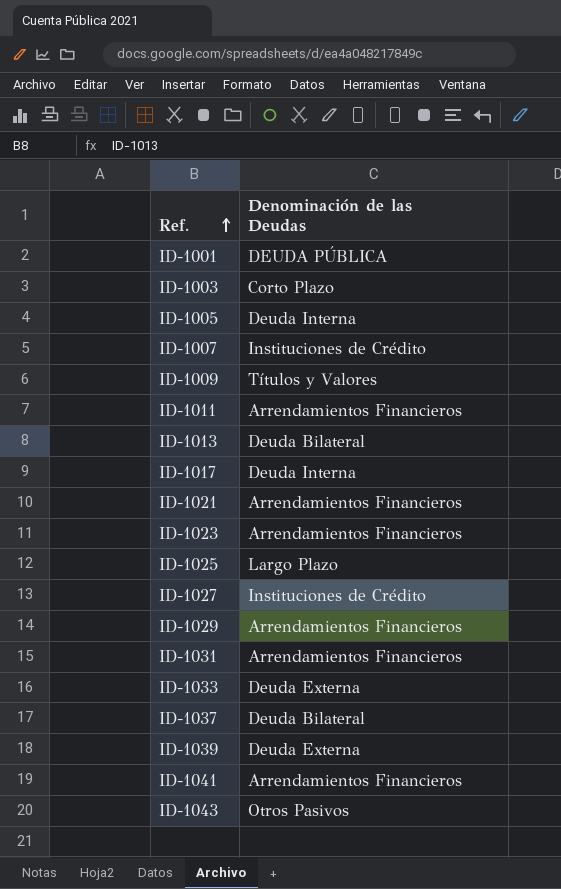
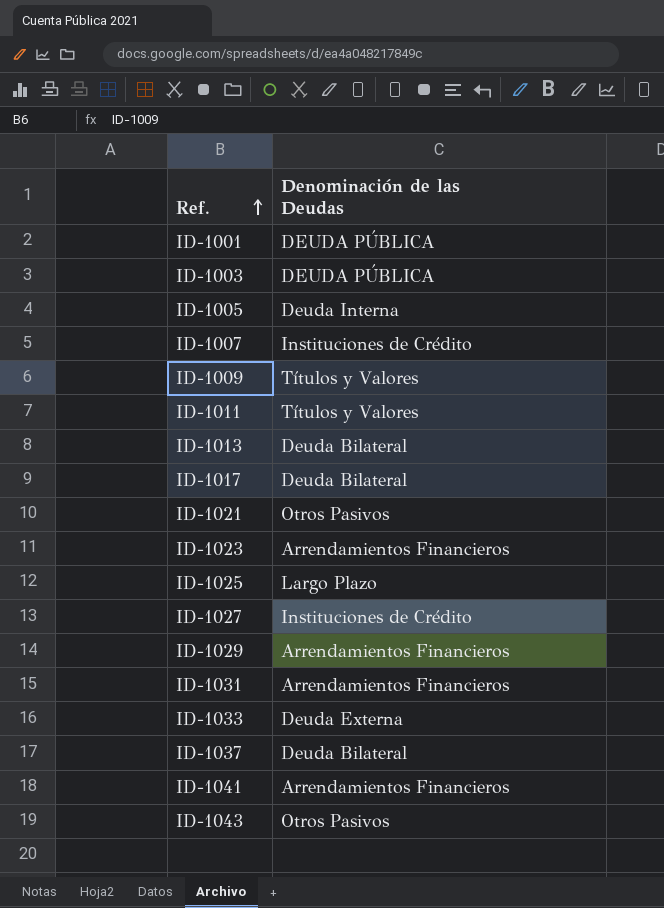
row ID-1039: Deuda Externa -> none
ID-1003 | Denominación de las Deudas: Corto Plazo -> DEUDA PÚBLICA
ID-1011 | Denominación de las Deudas: Arrendamientos Financieros -> Títulos y Valores
ID-1017 | Denominación de las Deudas: Deuda Interna -> Deuda Bilateral
ID-1021 | Denominación de las Deudas: Arrendamientos Financieros -> Otros Pasivos

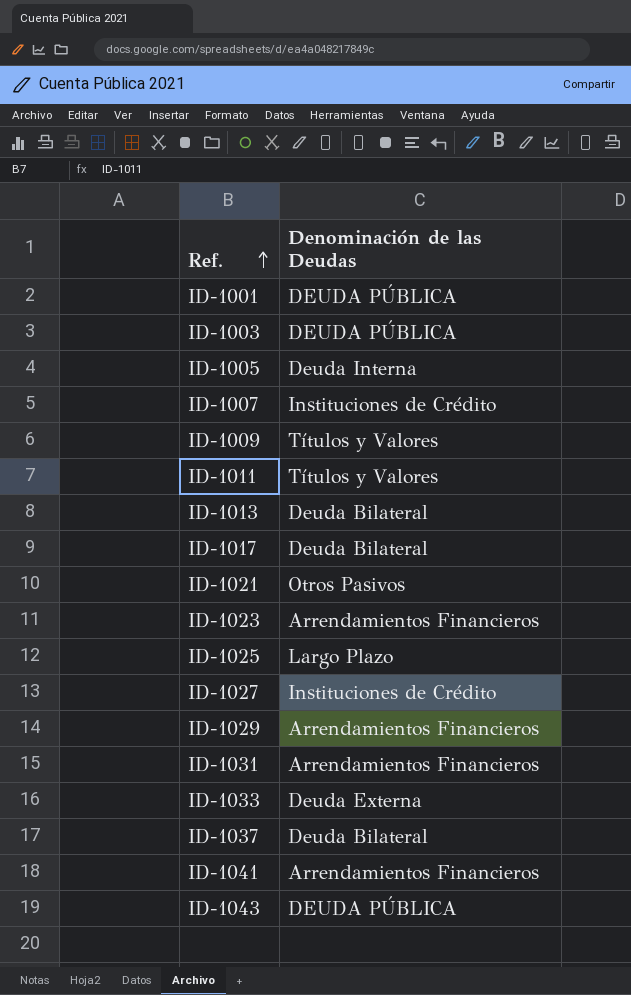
ID-1043 | Denominación de las Deudas: Otros Pasivos -> DEUDA PÚBLICA

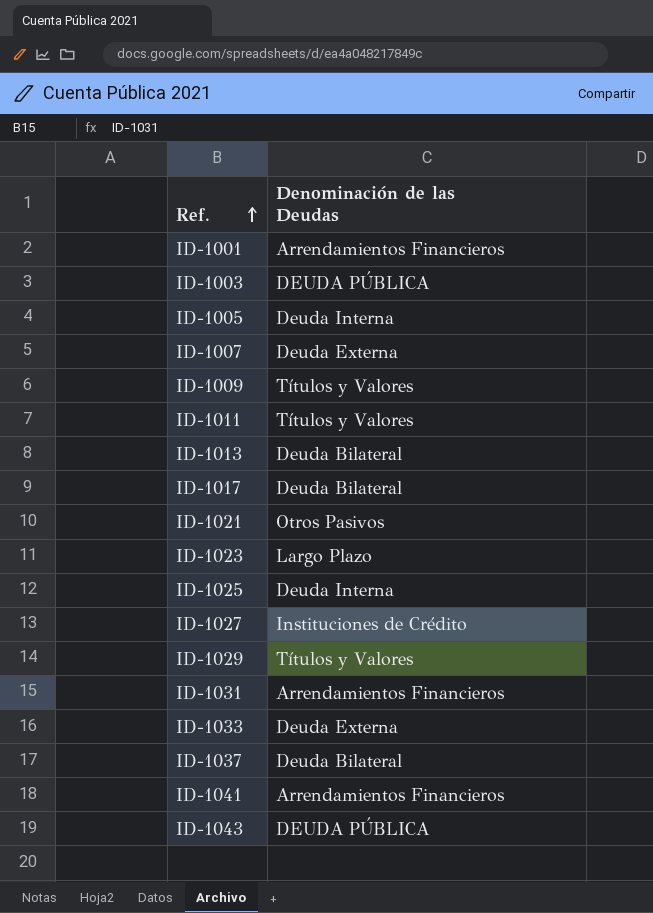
ID-1001 | Denominación de las Deudas: DEUDA PÚBLICA -> Arrendamientos Financieros
ID-1007 | Denominación de las Deudas: Instituciones de Crédito -> Deuda Externa
ID-1023 | Denominación de las Deudas: Arrendamientos Financieros -> Largo Plazo
ID-1025 | Denominación de las Deudas: Largo Plazo -> Deuda Interna
ID-1029 | Denominación de las Deudas: Arrendamientos Financieros -> Títulos y Valores

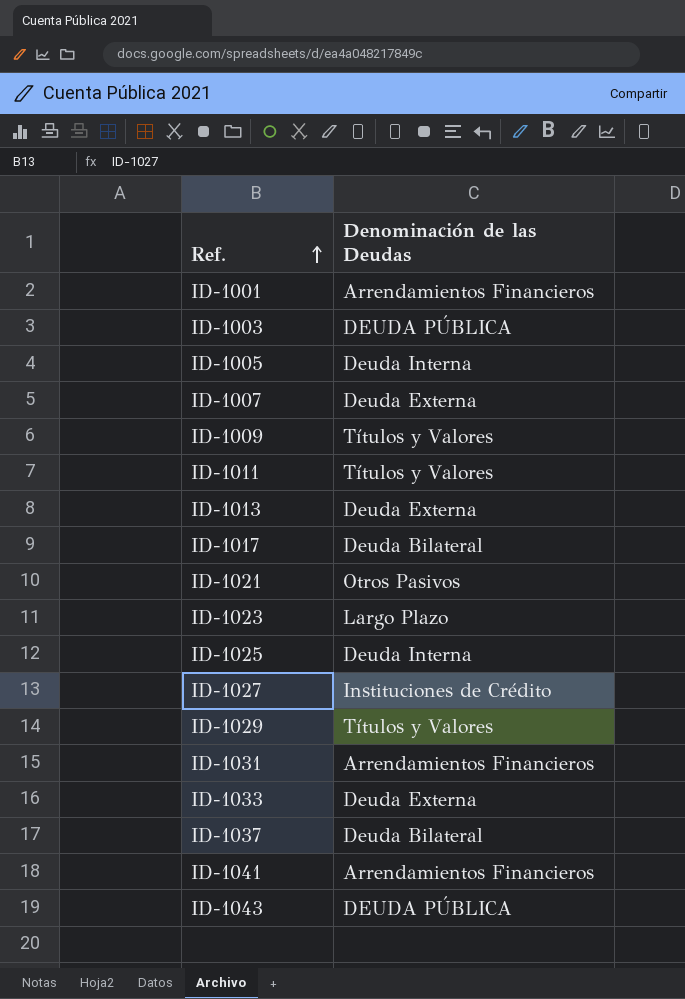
ID-1013 | Denominación de las Deudas: Deuda Bilateral -> Deuda Externa

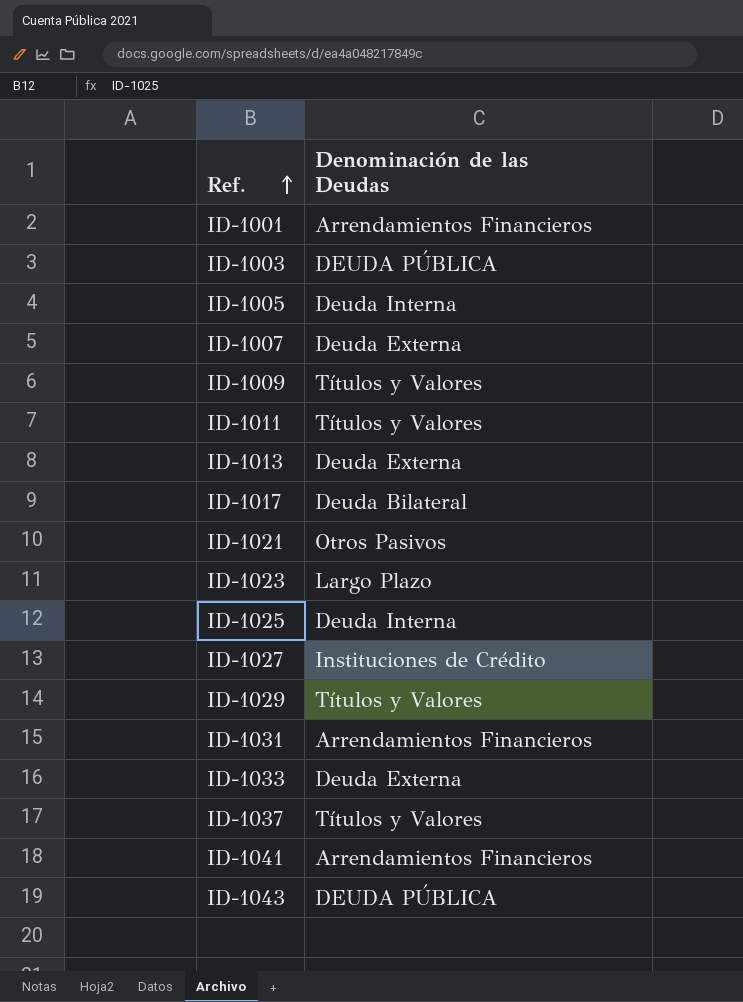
ID-1037 | Denominación de las Deudas: Deuda Bilateral -> Títulos y Valores

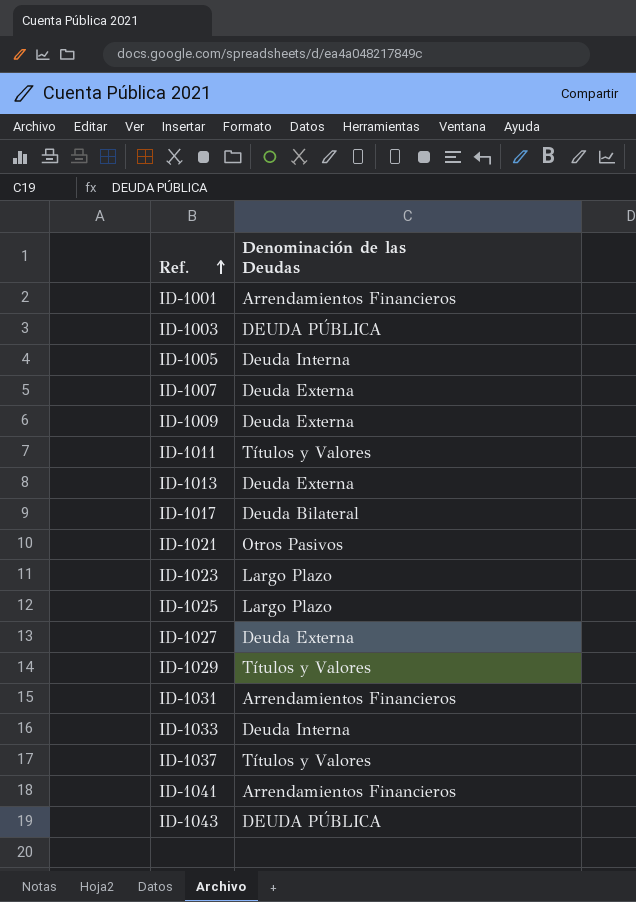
ID-1009 | Denominación de las Deudas: Títulos y Valores -> Deuda Externa
ID-1025 | Denominación de las Deudas: Deuda Interna -> Largo Plazo
ID-1027 | Denominación de las Deudas: Instituciones de Crédito -> Deuda Externa
ID-1033 | Denominación de las Deudas: Deuda Externa -> Deuda Interna

